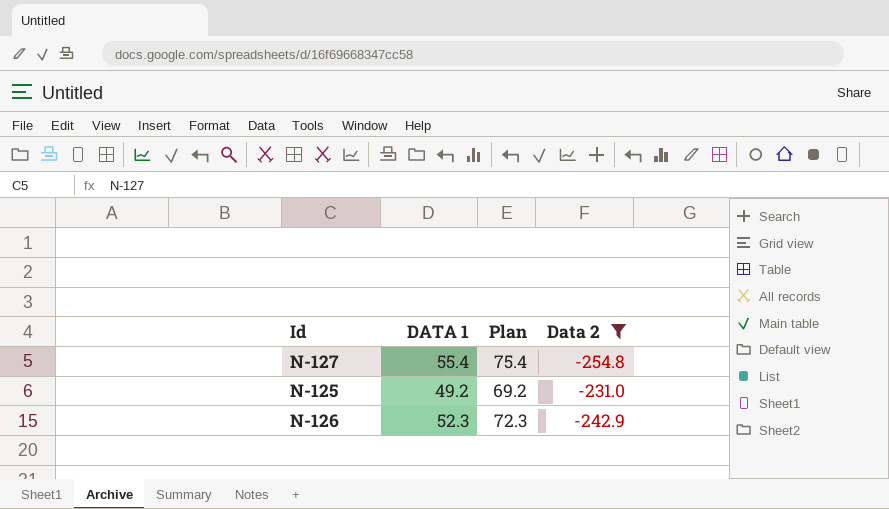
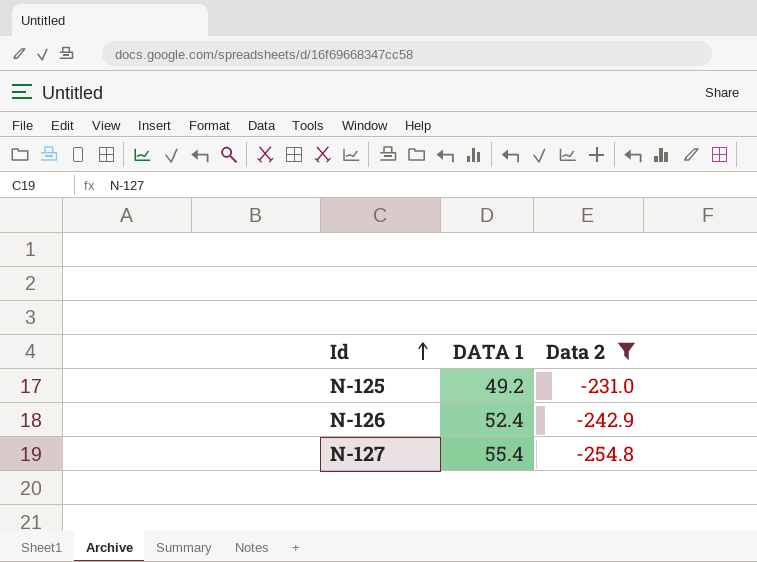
row order: none -> Id ascending
column Plan | formula: [DATA 1] + 20 -> none
N-126 | DATA 1: 52.3 -> 52.4

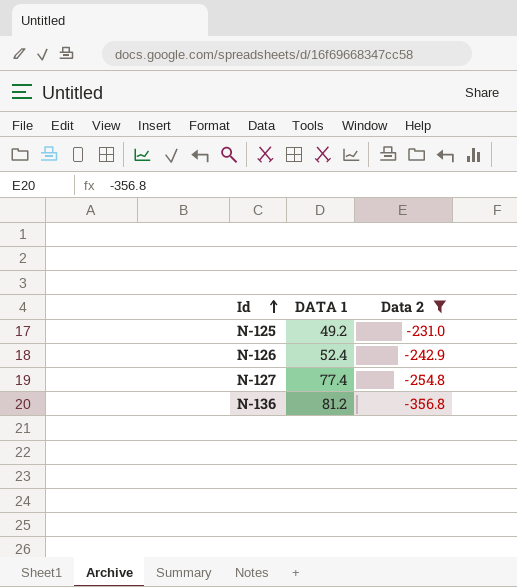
N-127 | DATA 1: 55.4 -> 77.4
row N-136: none -> 81.2 | -356.8

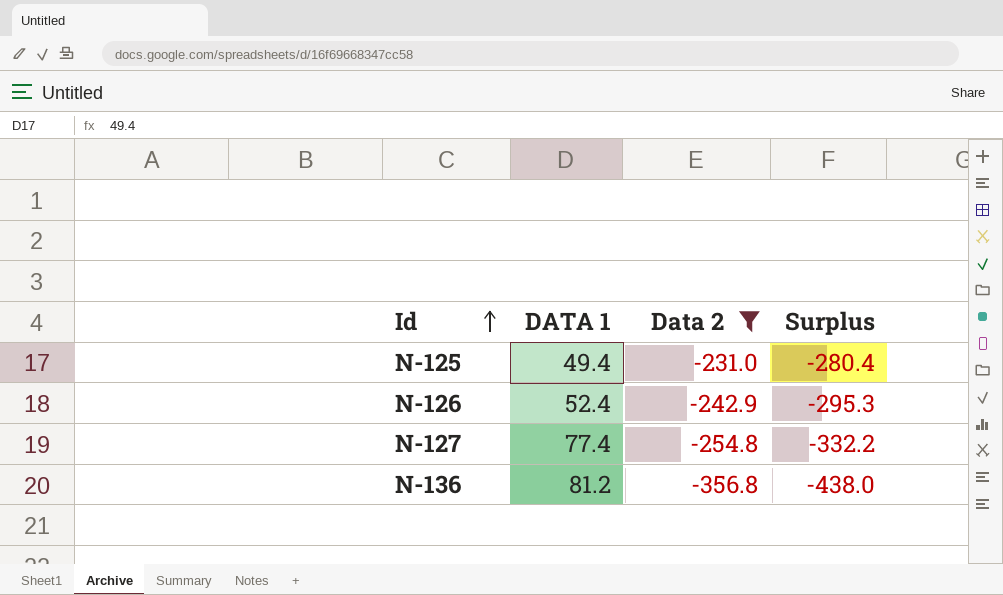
column Surplus | formula: none -> [Data 2] - [DATA 1]
N-125 | DATA 1: 49.2 -> 49.4

